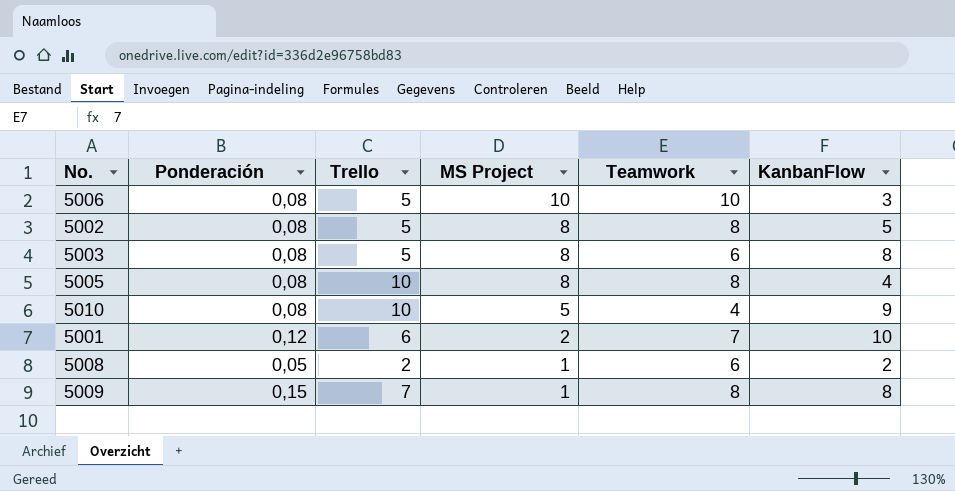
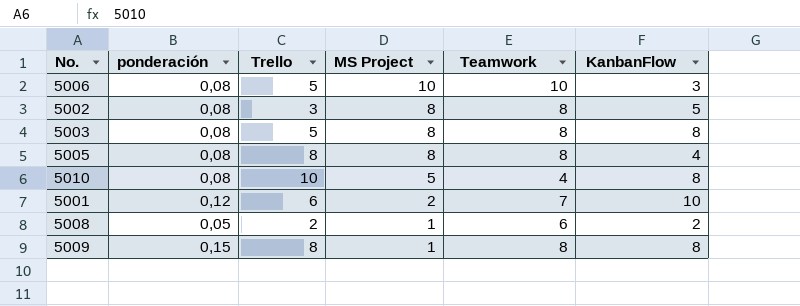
column name: Ponderación -> ponderación
5002 | Trello: 5 -> 3
5003 | Teamwork: 6 -> 8
5005 | Trello: 10 -> 8
5010 | KanbanFlow: 9 -> 8
5009 | Trello: 7 -> 8

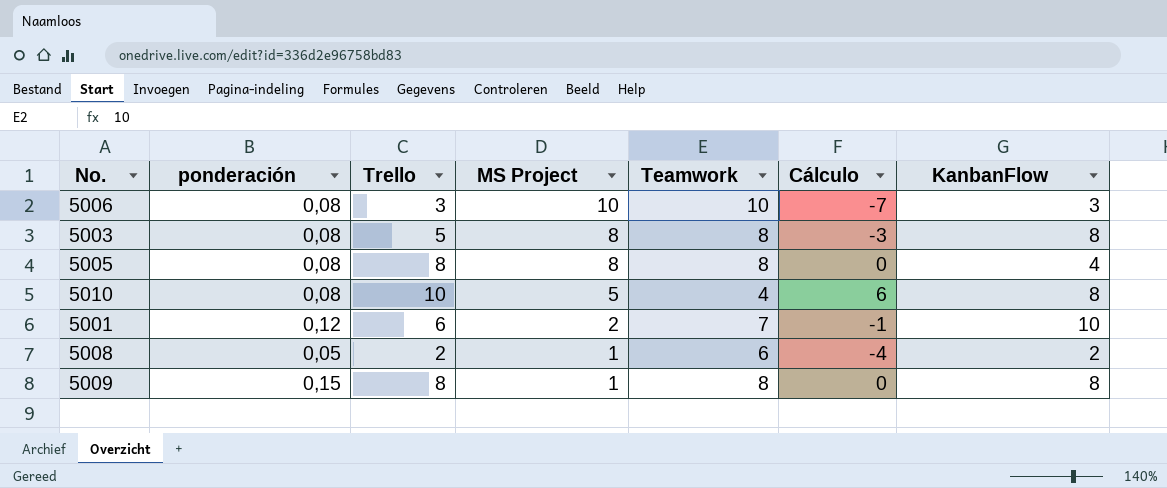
column Cálculo | formula: none -> [Trello] - [Teamwork]
row 5002: 0,08 | 3 | 8 | 8 | 5 -> none
5006 | Trello: 5 -> 3

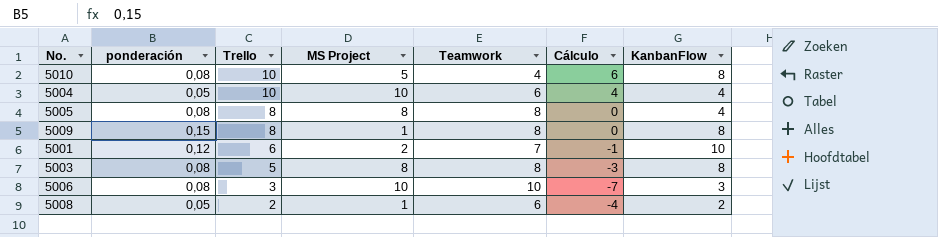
row order: MS Project descending -> Trello descending
row 5004: none -> 0,05 | 10 | 10 | 6 | 4 | 4

